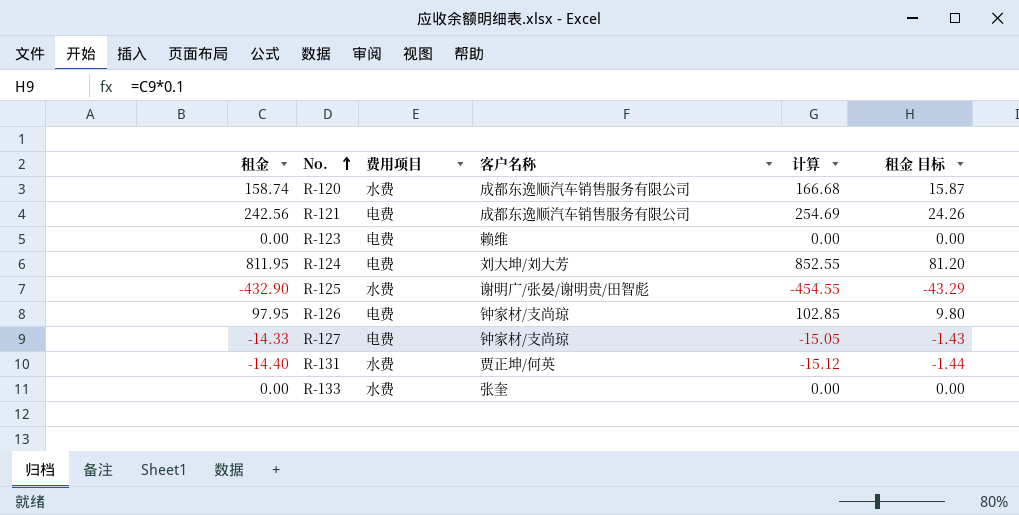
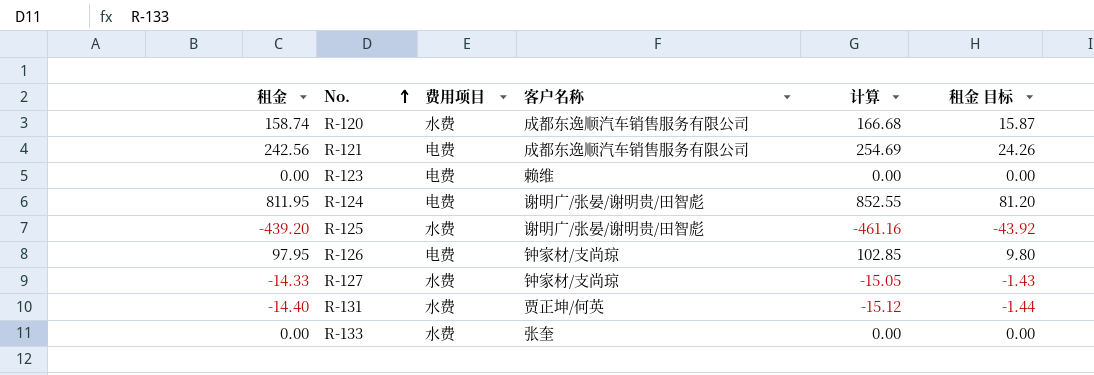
R-124 | 客户名称: 刘大坤/刘大芳 -> 谢明广/张晏/谢明贵/田智彪
R-125 | 租金: -432.90 -> -439.20
R-125 | 计算: -454.55 -> -461.16
R-125 | 租金 目标: -43.29 -> -43.92
R-127 | 费用项目: 电费 -> 水费

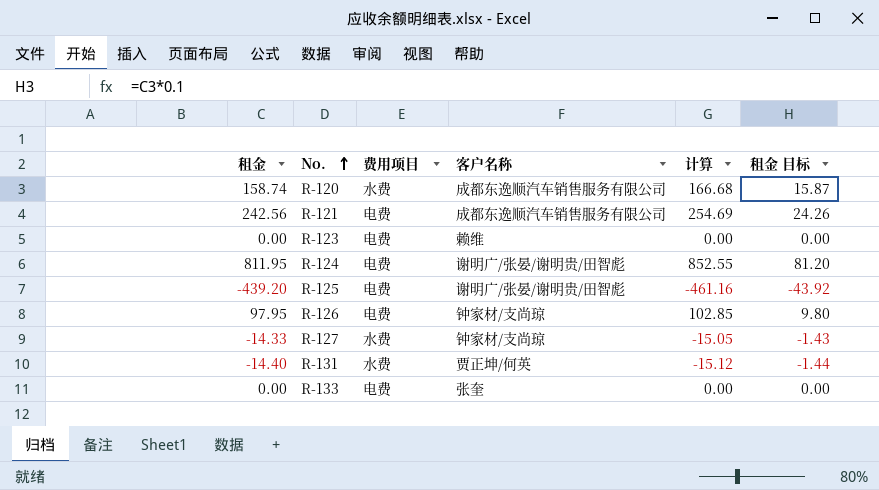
R-125 | 费用项目: 水费 -> 电费
R-133 | 费用项目: 水费 -> 电费

